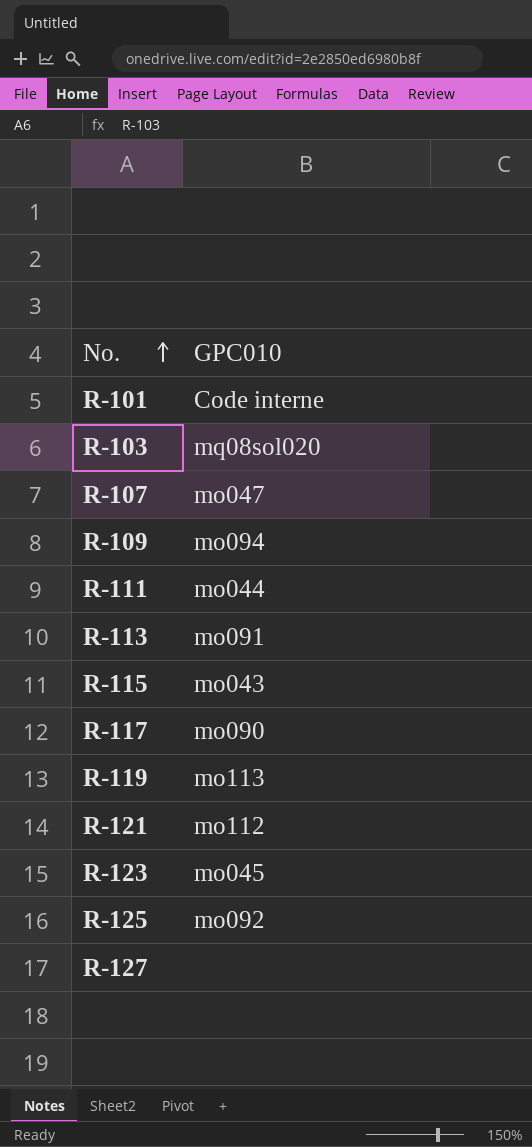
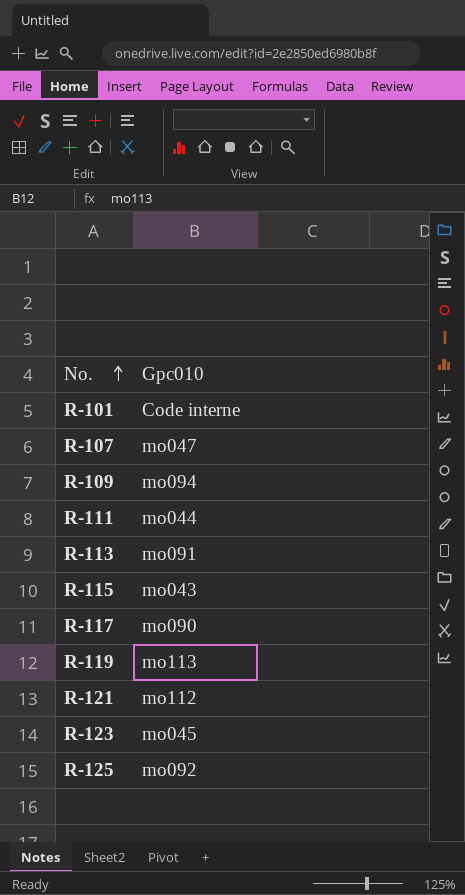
column name: GPC010 -> Gpc010
row R-103: mq08sol020 -> none
row R-127: none -> none

